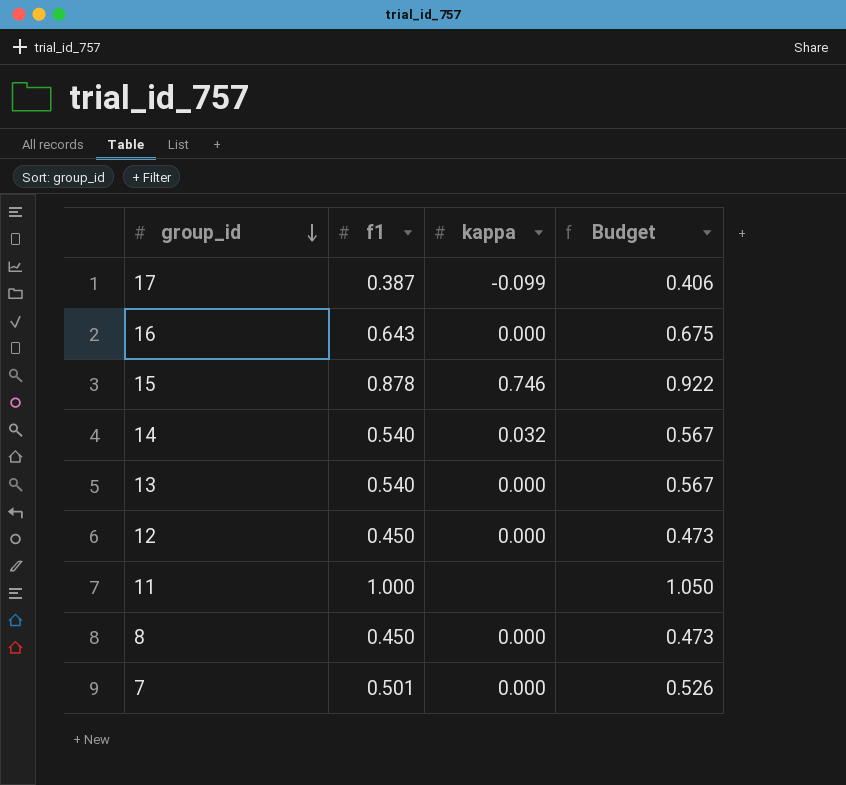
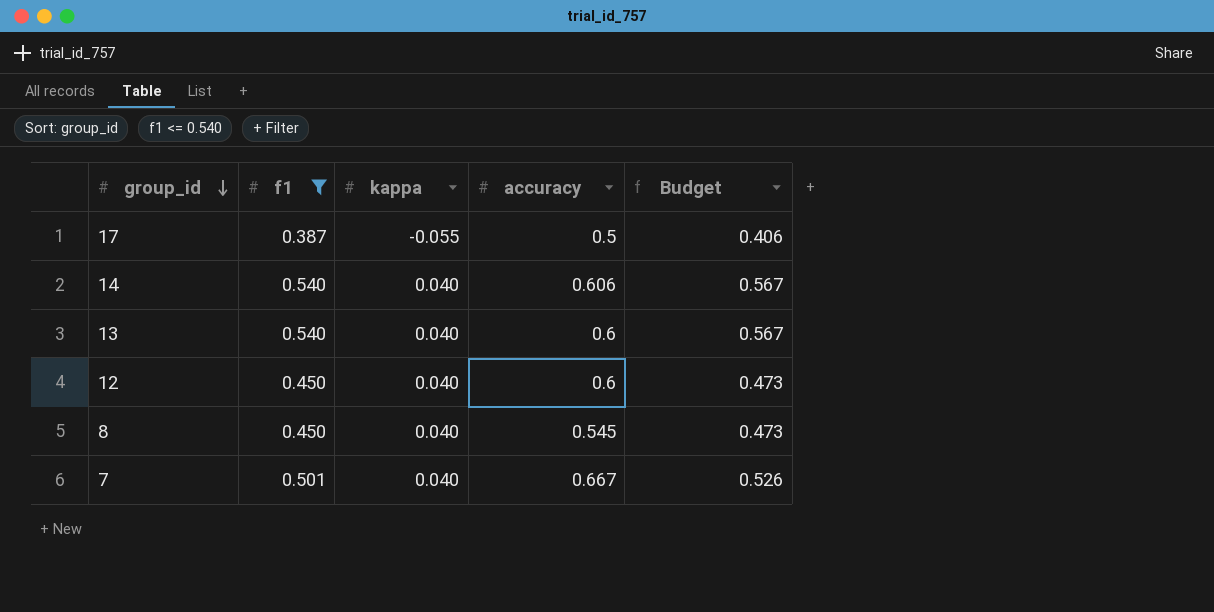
filter: none -> f1 <= 0.540
column accuracy | position: none -> 4
17 | kappa: -0.099 -> -0.055
14 | kappa: 0.032 -> 0.040
13 | kappa: 0.000 -> 0.040
12 | kappa: 0.000 -> 0.040
8 | kappa: 0.000 -> 0.040
7 | kappa: 0.000 -> 0.040

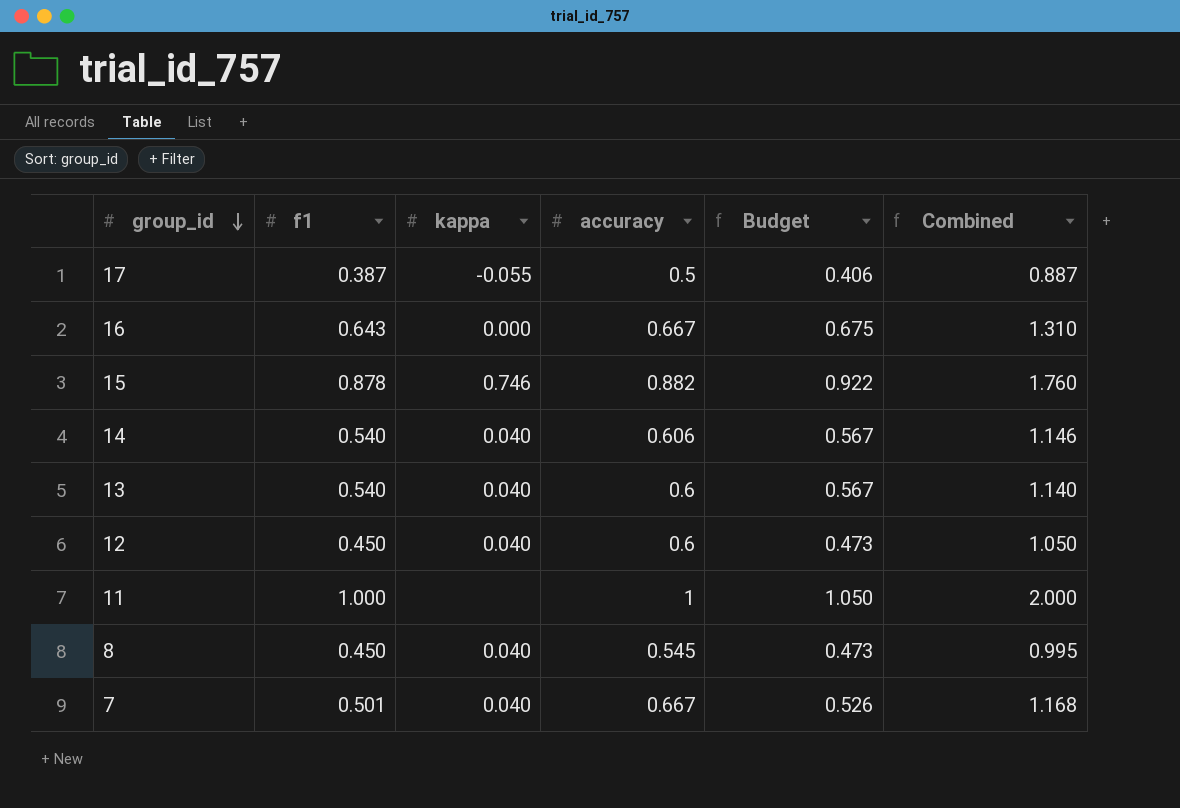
filter: f1 <= 0.540 -> none
column Combined | formula: none -> [f1] + [accuracy]

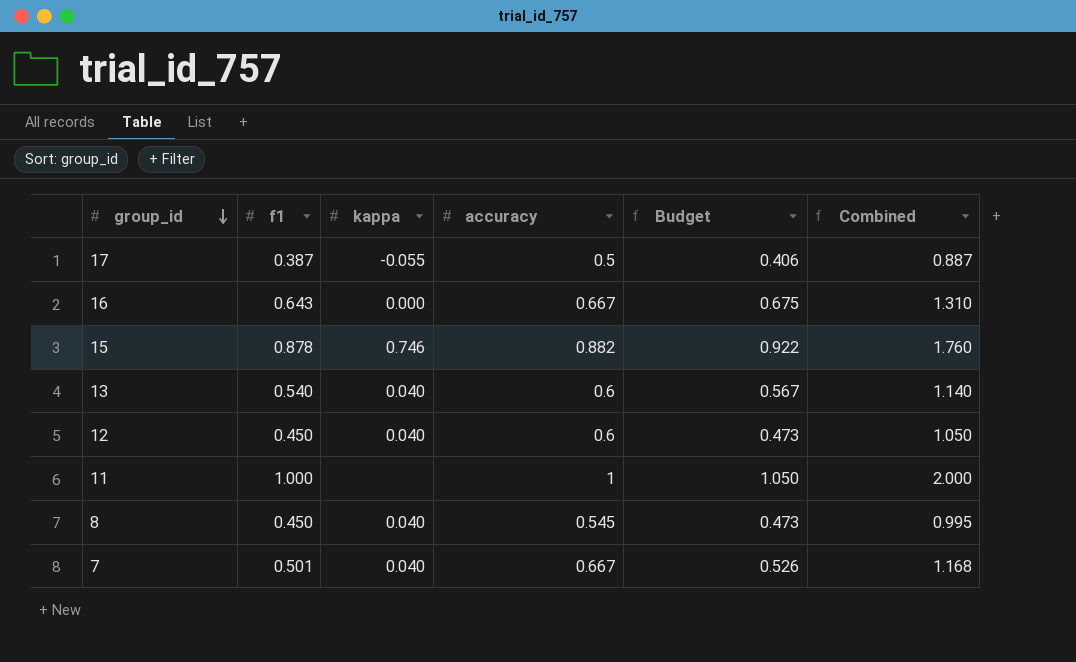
row 14: 0.540 | 0.040 | 0.606 | 0.567 | 1.146 -> none

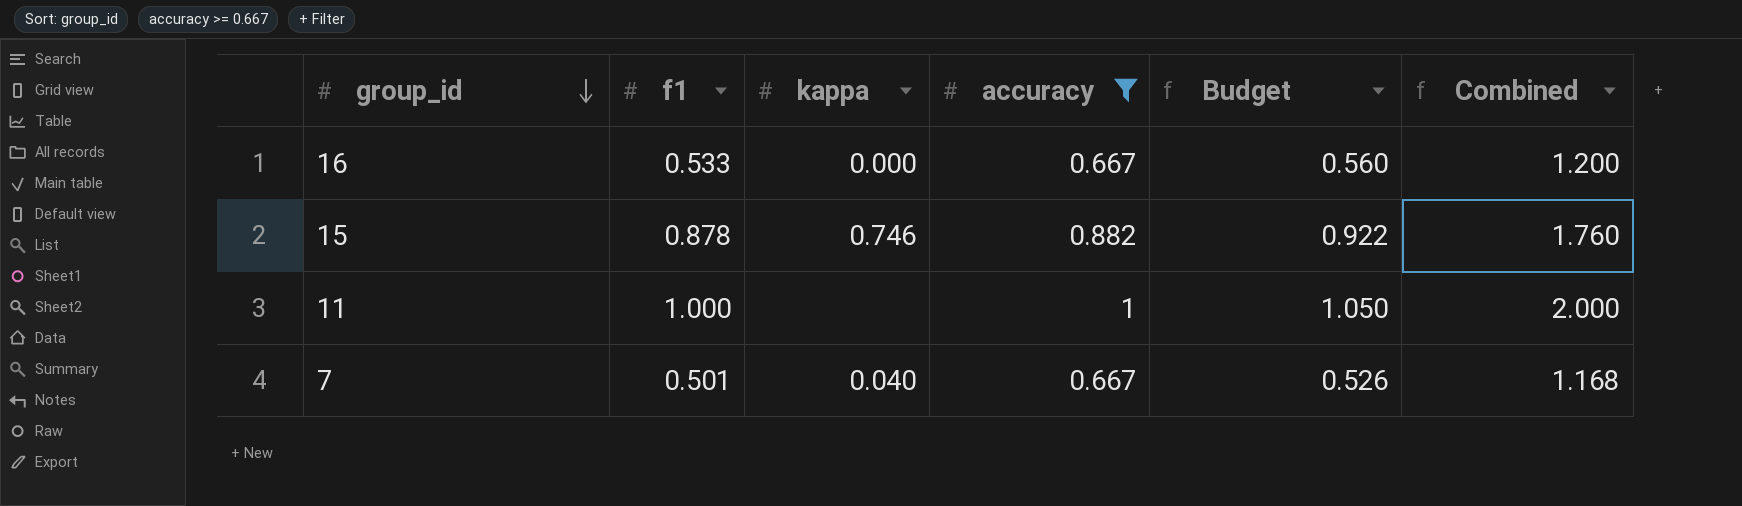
filter: none -> accuracy >= 0.667
16 | f1: 0.643 -> 0.533
16 | Budget: 0.675 -> 0.560
16 | Combined: 1.310 -> 1.200

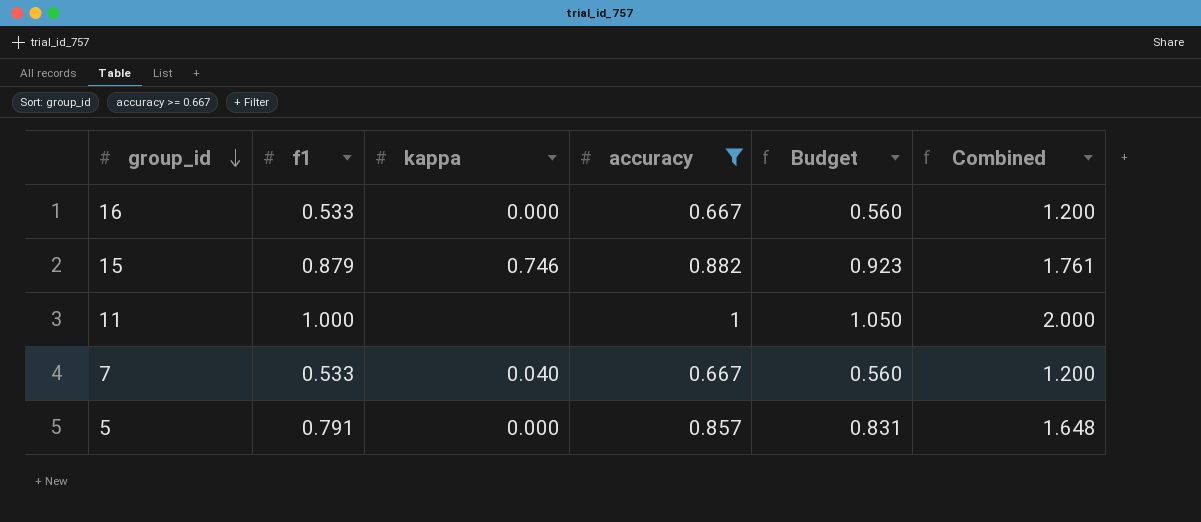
15 | f1: 0.878 -> 0.879
15 | Budget: 0.922 -> 0.923
15 | Combined: 1.760 -> 1.761
7 | f1: 0.501 -> 0.533
7 | Budget: 0.526 -> 0.560
7 | Combined: 1.168 -> 1.200
row 5: none -> 0.791 | 0.000 | 0.857 | 0.831 | 1.648

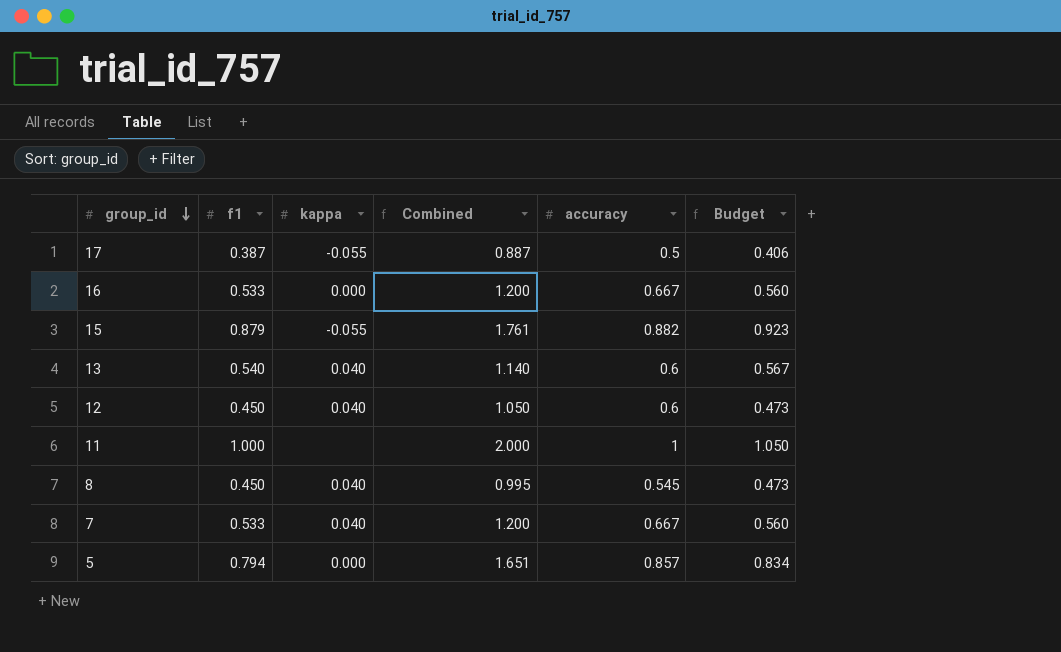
filter: accuracy >= 0.667 -> none
column Combined | position: 6 -> 4
15 | kappa: 0.746 -> -0.055
5 | f1: 0.791 -> 0.794
5 | Combined: 1.648 -> 1.651
5 | Budget: 0.831 -> 0.834

